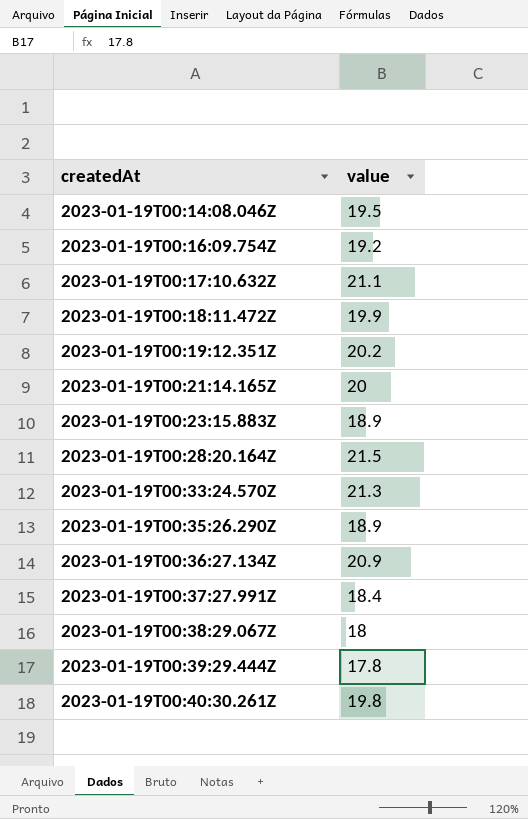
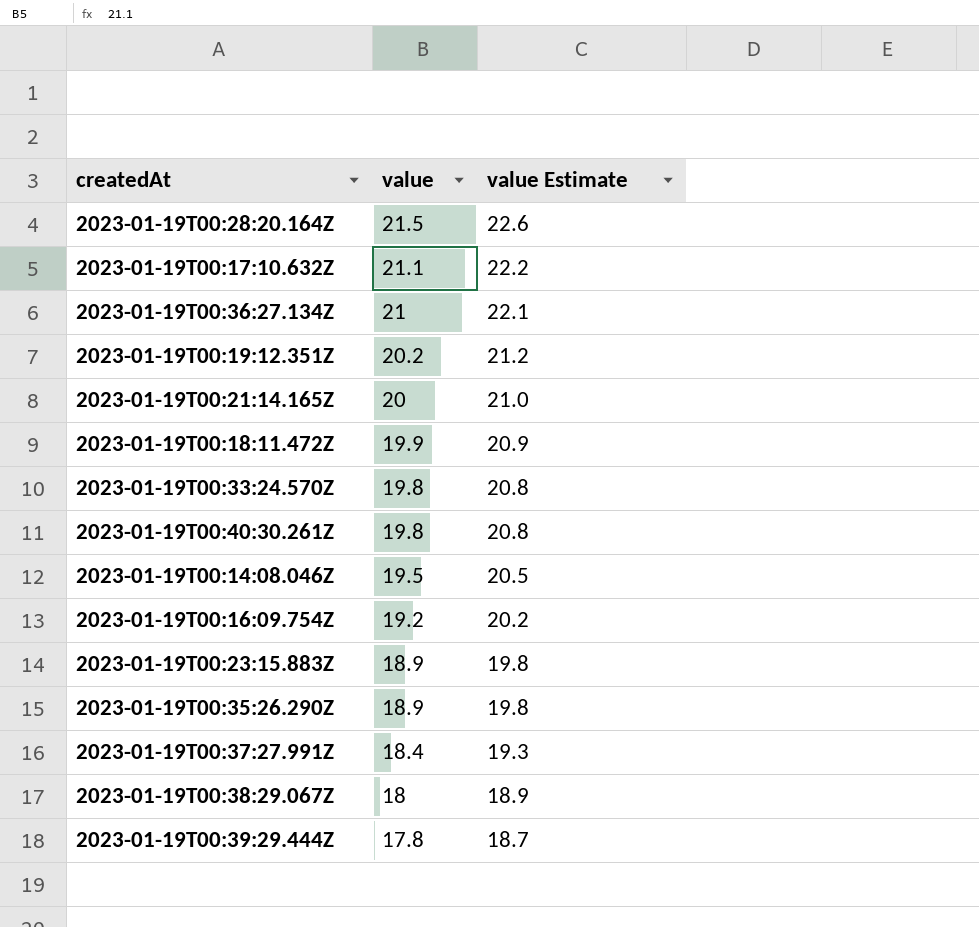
row order: createdAt ascending -> value descending
column value Estimate | formula: none -> [value] * 1.05
2023-01-19T00:36:27.134Z | value: 20.9 -> 21
2023-01-19T00:33:24.570Z | value: 21.3 -> 19.8

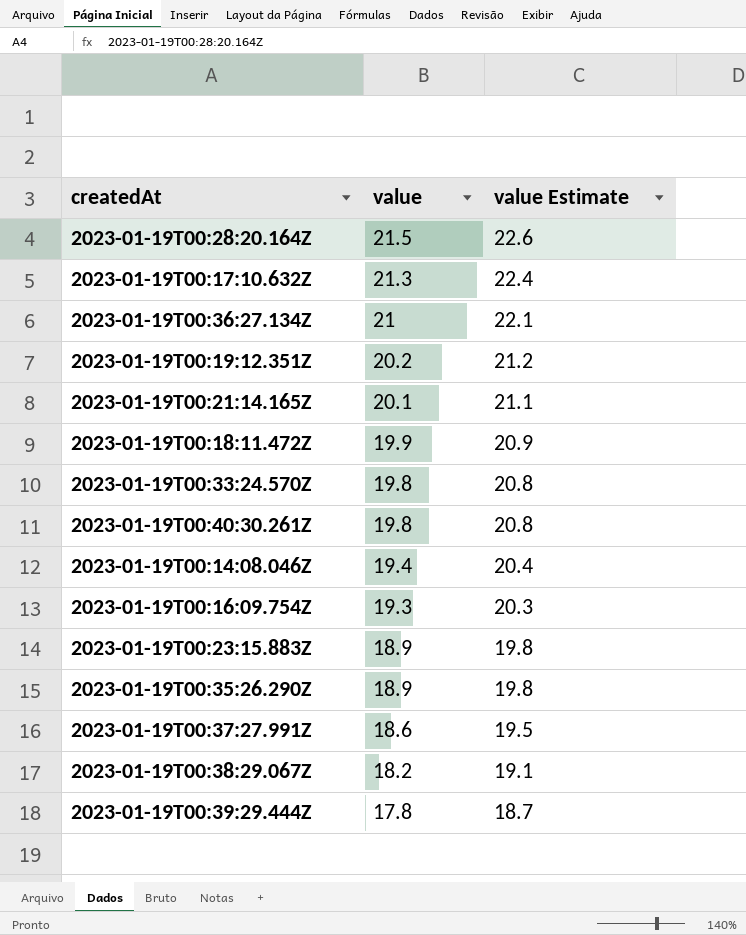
2023-01-19T00:17:10.632Z | value: 21.1 -> 21.3
2023-01-19T00:17:10.632Z | value Estimate: 22.2 -> 22.4
2023-01-19T00:21:14.165Z | value: 20 -> 20.1
2023-01-19T00:21:14.165Z | value Estimate: 21.0 -> 21.1
2023-01-19T00:14:08.046Z | value: 19.5 -> 19.4
2023-01-19T00:14:08.046Z | value Estimate: 20.5 -> 20.4
2023-01-19T00:16:09.754Z | value: 19.2 -> 19.3
2023-01-19T00:16:09.754Z | value Estimate: 20.2 -> 20.3
2023-01-19T00:37:27.991Z | value: 18.4 -> 18.6
2023-01-19T00:37:27.991Z | value Estimate: 19.3 -> 19.5
2023-01-19T00:38:29.067Z | value: 18 -> 18.2
2023-01-19T00:38:29.067Z | value Estimate: 18.9 -> 19.1

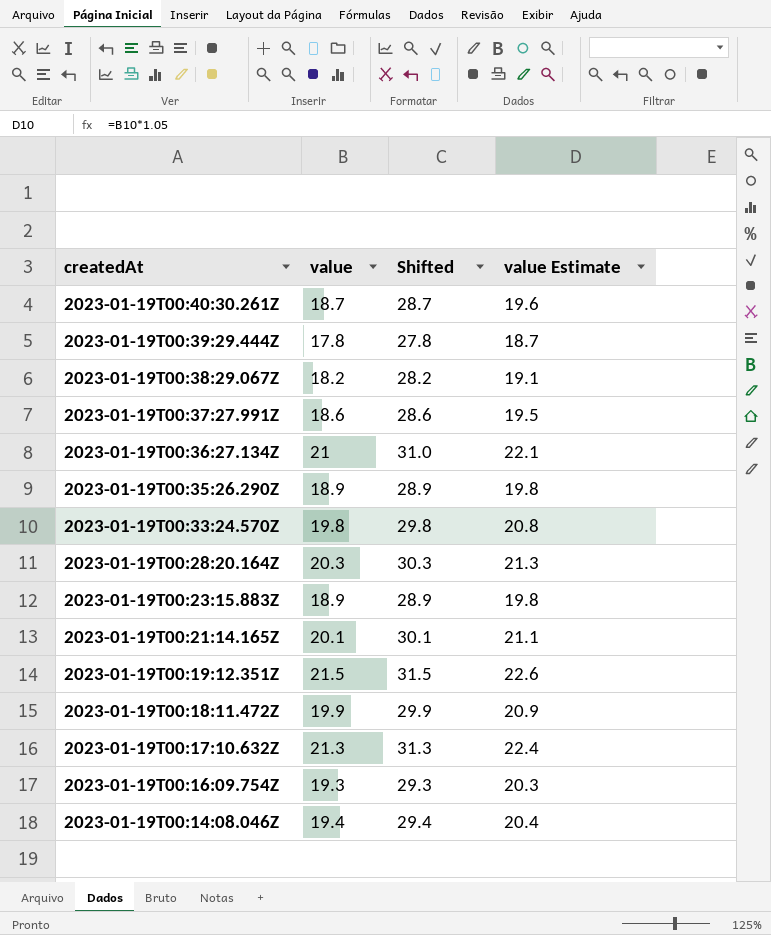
row order: value descending -> createdAt descending
column Shifted | formula: none -> [value] + 10
2023-01-19T00:40:30.261Z | value: 19.8 -> 18.7
2023-01-19T00:40:30.261Z | value Estimate: 20.8 -> 19.6
2023-01-19T00:28:20.164Z | value: 21.5 -> 20.3
2023-01-19T00:28:20.164Z | value Estimate: 22.6 -> 21.3
2023-01-19T00:19:12.351Z | value: 20.2 -> 21.5
2023-01-19T00:19:12.351Z | value Estimate: 21.2 -> 22.6

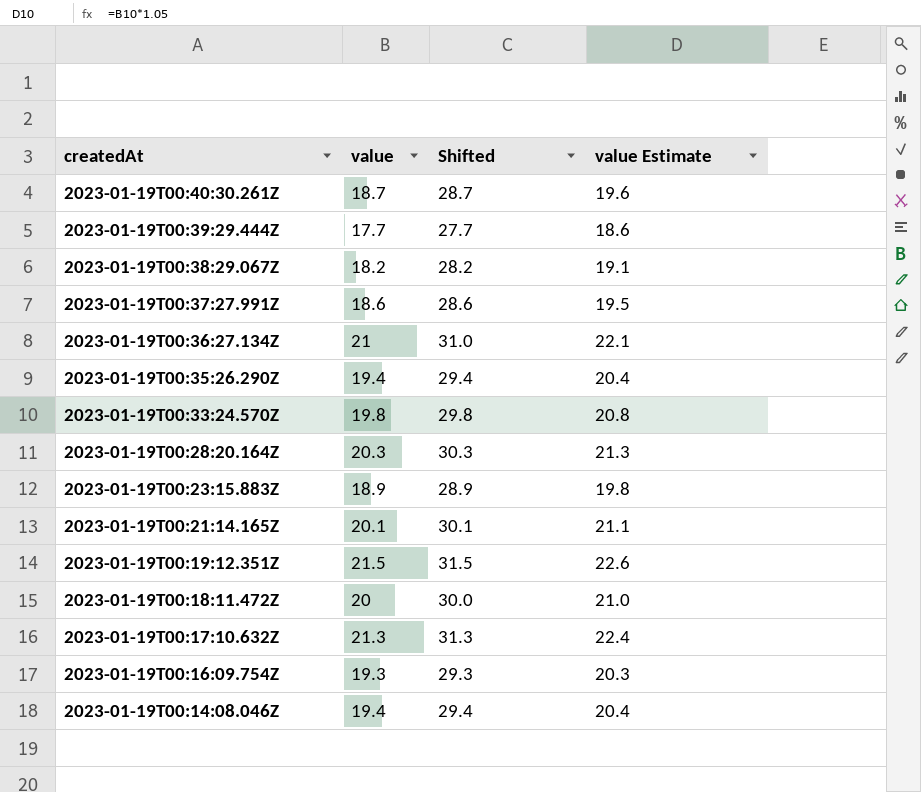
2023-01-19T00:39:29.444Z | value: 17.8 -> 17.7
2023-01-19T00:39:29.444Z | Shifted: 27.8 -> 27.7
2023-01-19T00:39:29.444Z | value Estimate: 18.7 -> 18.6
2023-01-19T00:35:26.290Z | value: 18.9 -> 19.4
2023-01-19T00:35:26.290Z | Shifted: 28.9 -> 29.4
2023-01-19T00:35:26.290Z | value Estimate: 19.8 -> 20.4
2023-01-19T00:18:11.472Z | value: 19.9 -> 20
2023-01-19T00:18:11.472Z | Shifted: 29.9 -> 30.0
2023-01-19T00:18:11.472Z | value Estimate: 20.9 -> 21.0

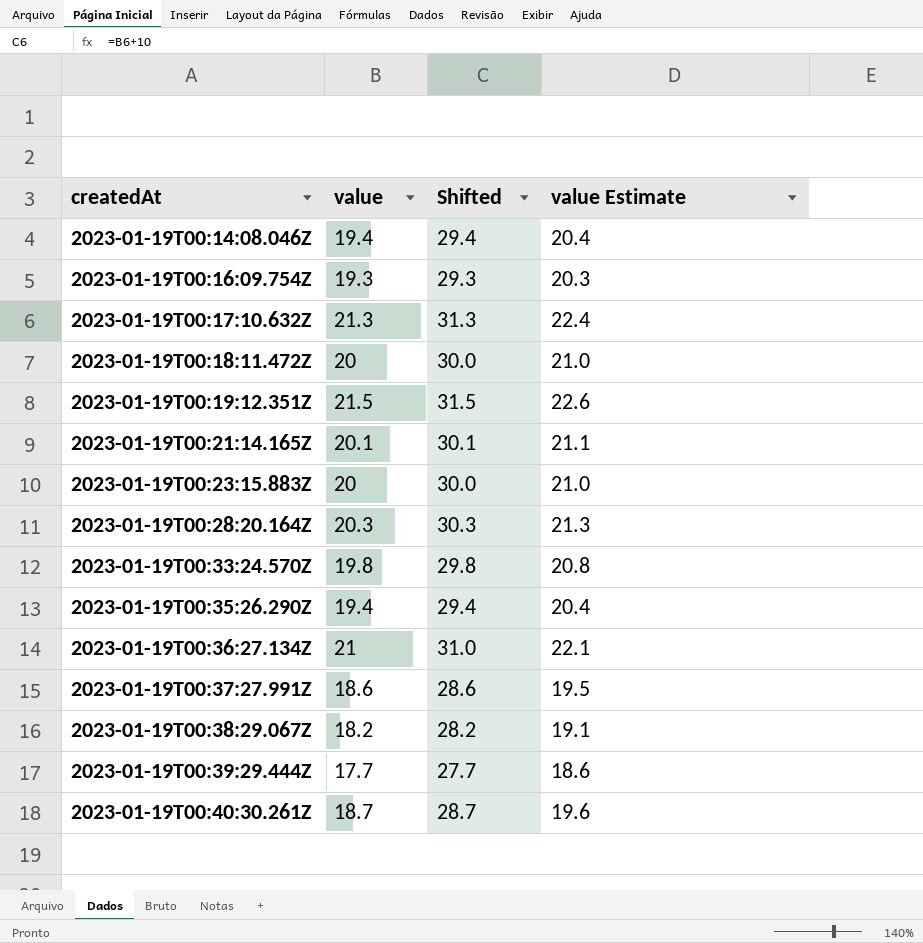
row order: createdAt descending -> createdAt ascending
2023-01-19T00:23:15.883Z | value: 18.9 -> 20
2023-01-19T00:23:15.883Z | Shifted: 28.9 -> 30.0
2023-01-19T00:23:15.883Z | value Estimate: 19.8 -> 21.0

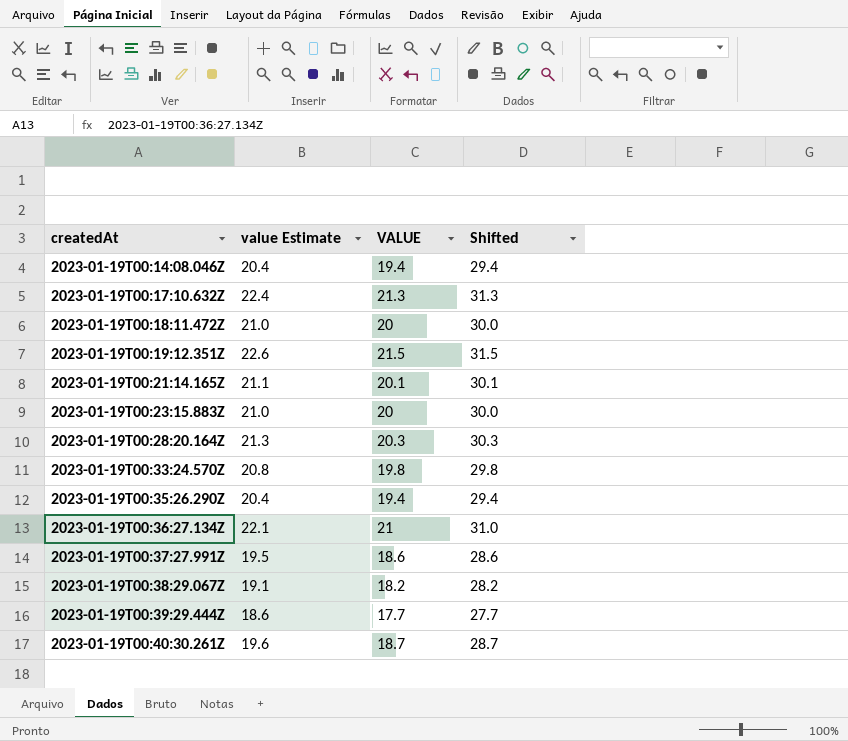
column value Estimate | position: 4 -> 2
column name: value -> VALUE
row 2023-01-19T00:16:09.754Z: 19.3 | 29.3 | 20.3 -> none

